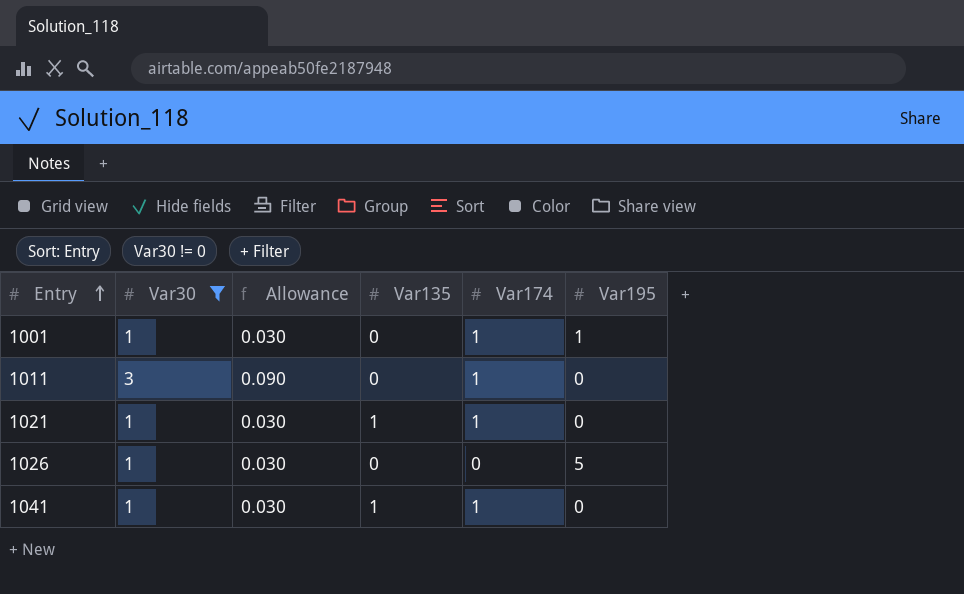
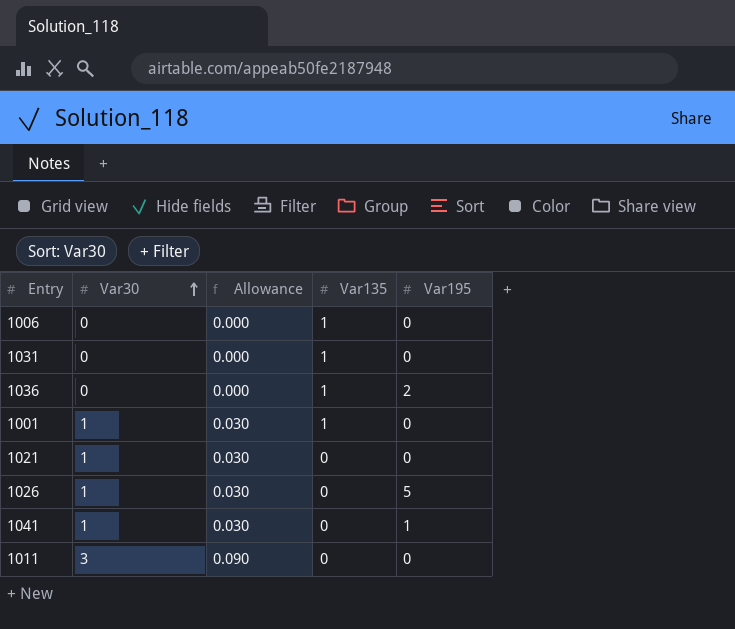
filter: Var30 != 0 -> none
row order: Entry ascending -> Var30 ascending
column Var174 | position: 5 -> none
1001 | Var135: 0 -> 1
1001 | Var195: 1 -> 0
1021 | Var135: 1 -> 0
1041 | Var135: 1 -> 0
1041 | Var195: 0 -> 1

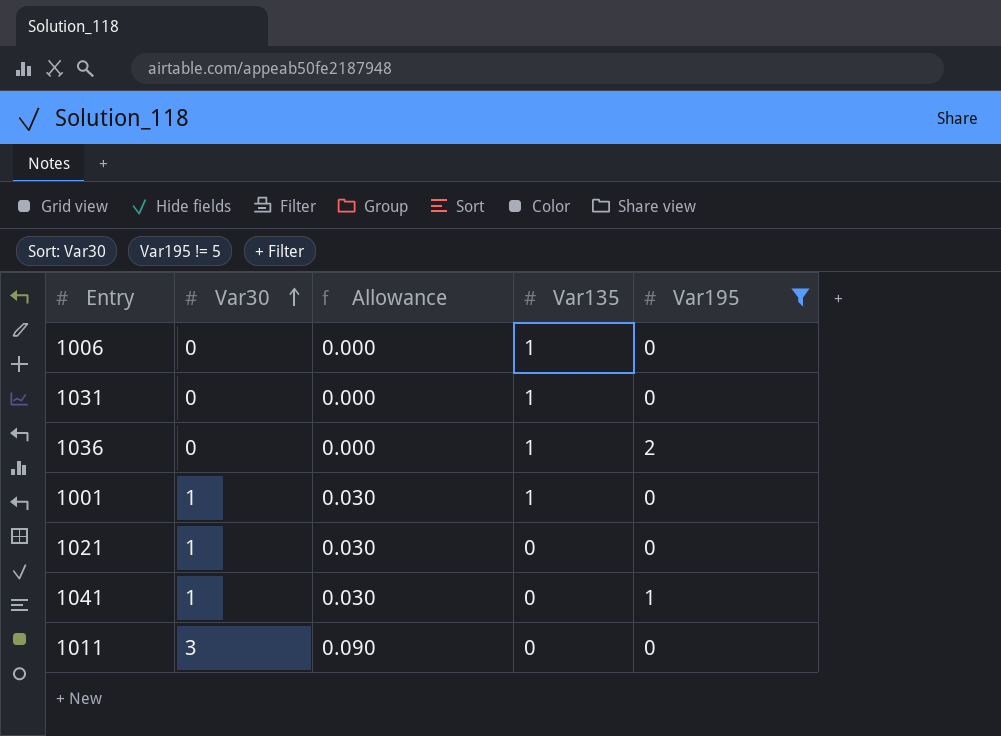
filter: none -> Var195 != 5

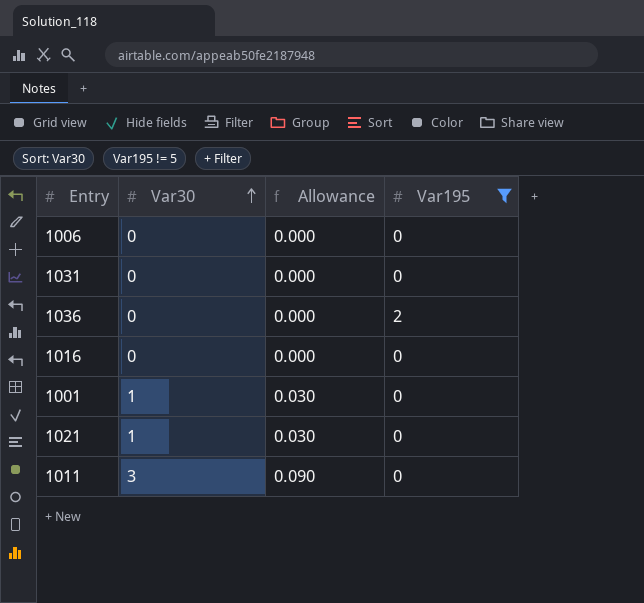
column Var135 | position: 4 -> none
row 1041: 1 | 0.030 | 0 | 1 -> none
row 1016: none -> 0 | 0.000 | 0

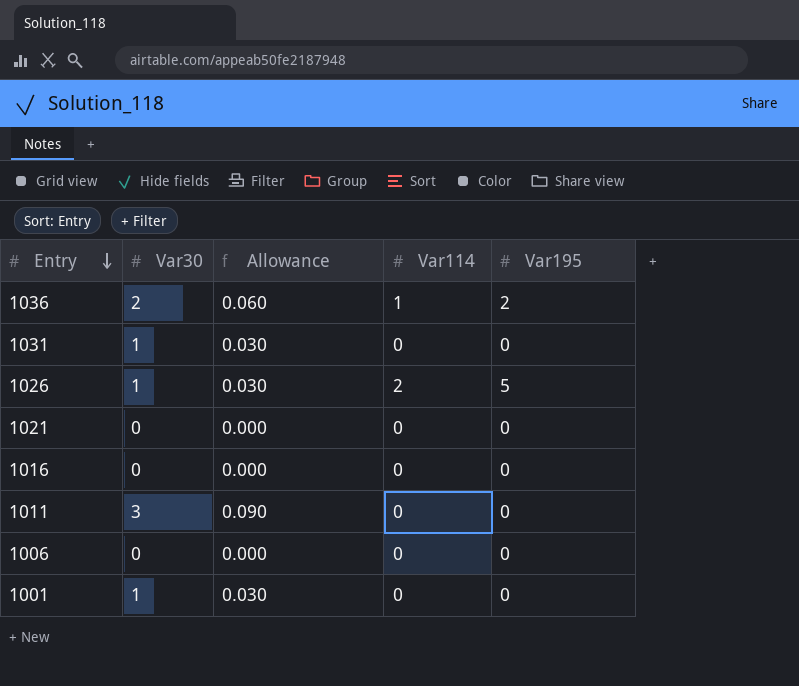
filter: Var195 != 5 -> none
row order: Var30 ascending -> Entry descending
column Var114 | position: none -> 4
1036 | Var30: 0 -> 2
1036 | Allowance: 0.000 -> 0.060
1031 | Var30: 0 -> 1
1031 | Allowance: 0.000 -> 0.030
1021 | Var30: 1 -> 0
1021 | Allowance: 0.030 -> 0.000

